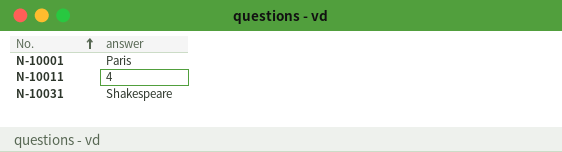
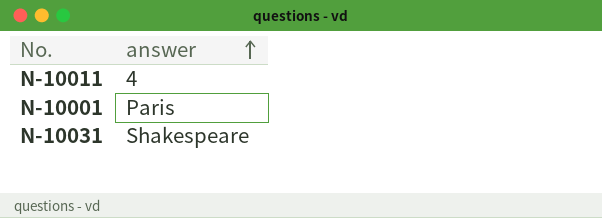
row order: No. ascending -> answer ascending

